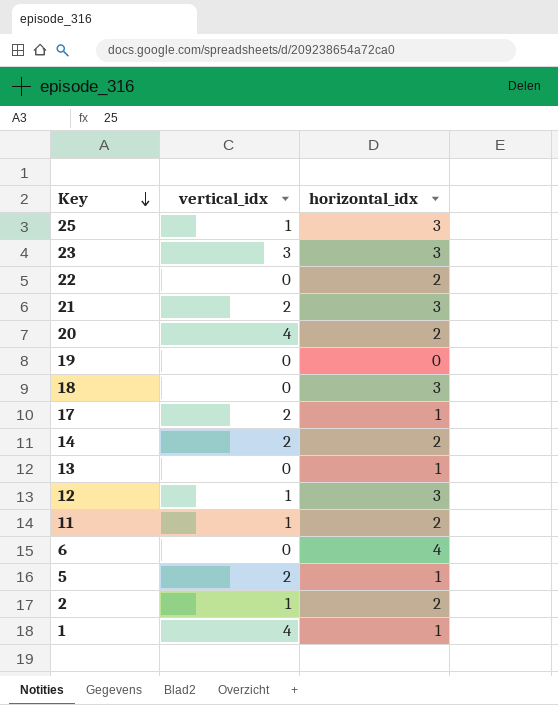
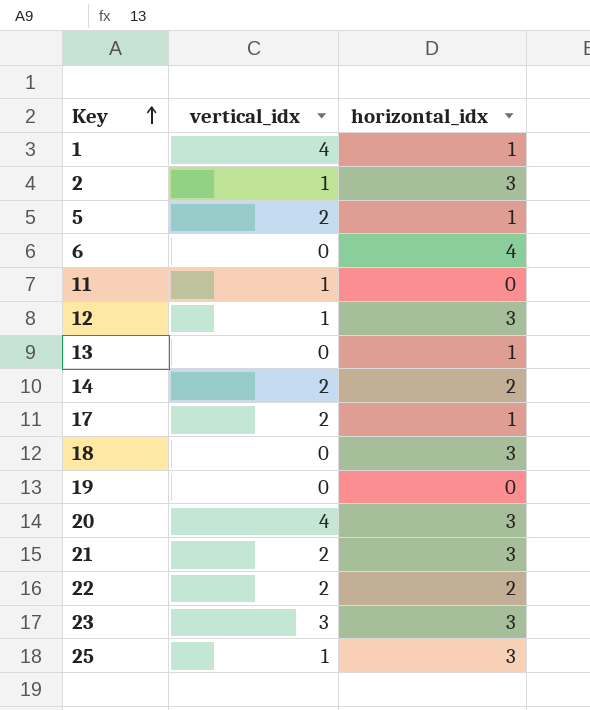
row order: Key descending -> Key ascending
2 | horizontal_idx: 2 -> 3
11 | horizontal_idx: 2 -> 0
20 | horizontal_idx: 2 -> 3
22 | vertical_idx: 0 -> 2

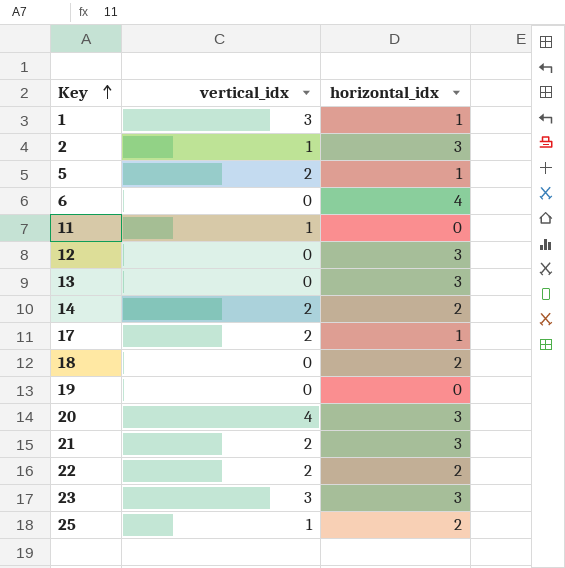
1 | vertical_idx: 4 -> 3
12 | vertical_idx: 1 -> 0
13 | horizontal_idx: 1 -> 3
18 | horizontal_idx: 3 -> 2
25 | horizontal_idx: 3 -> 2

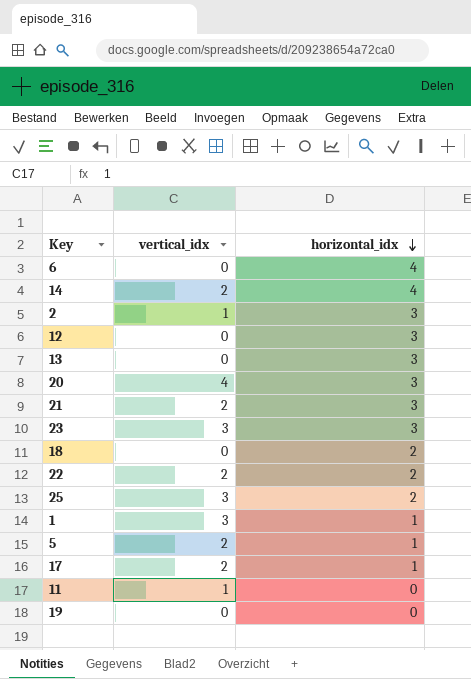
row order: Key ascending -> horizontal_idx descending
14 | horizontal_idx: 2 -> 4
25 | vertical_idx: 1 -> 3

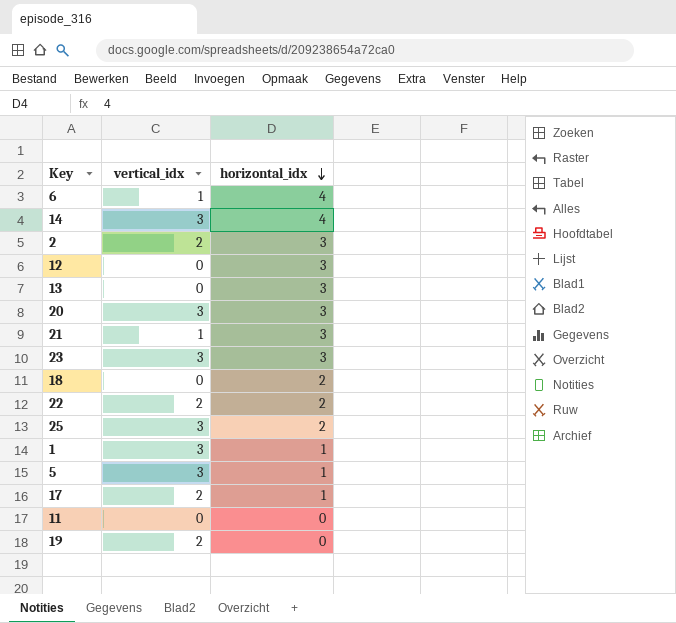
6 | vertical_idx: 0 -> 1
14 | vertical_idx: 2 -> 3
2 | vertical_idx: 1 -> 2
20 | vertical_idx: 4 -> 3
21 | vertical_idx: 2 -> 1
5 | vertical_idx: 2 -> 3
11 | vertical_idx: 1 -> 0
19 | vertical_idx: 0 -> 2

